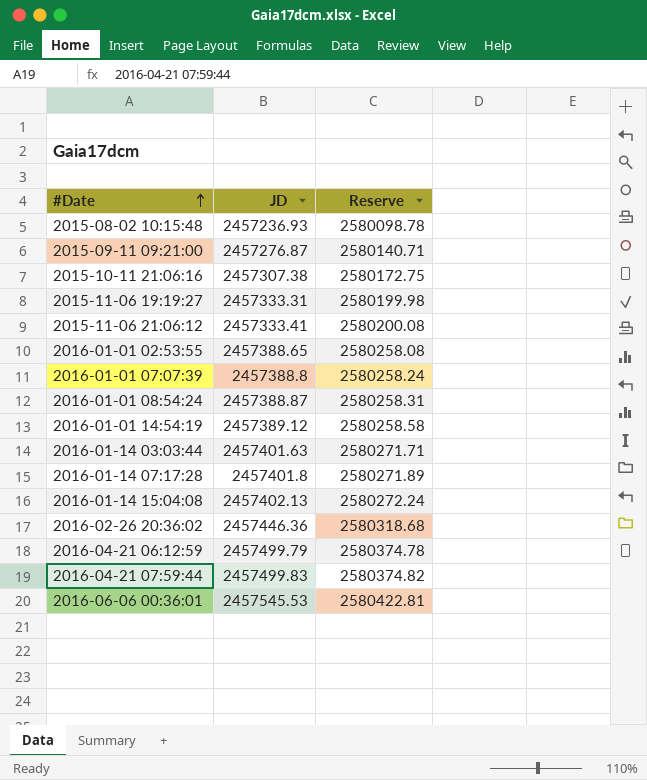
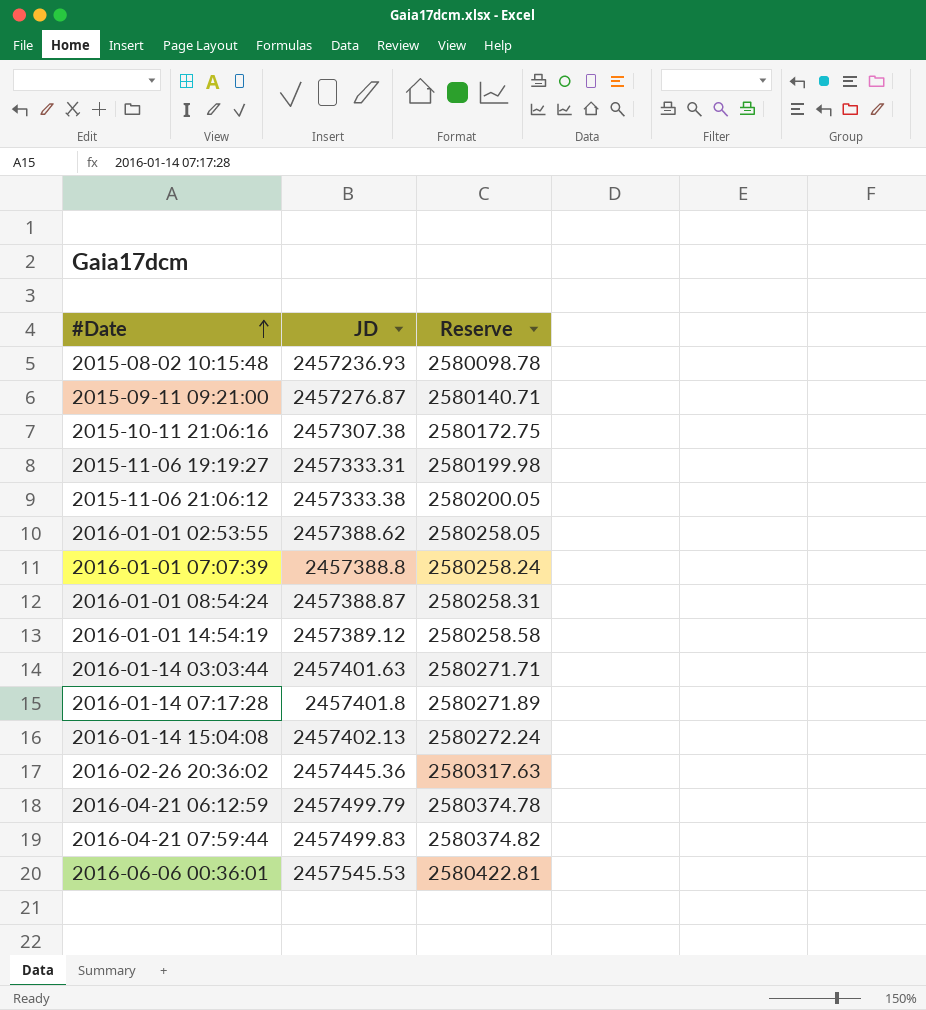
2015-11-06 21:06:12 | JD: 2457333.41 -> 2457333.38
2015-11-06 21:06:12 | Reserve: 2580200.08 -> 2580200.05
2016-01-01 02:53:55 | JD: 2457388.65 -> 2457388.62
2016-01-01 02:53:55 | Reserve: 2580258.08 -> 2580258.05
2016-02-26 20:36:02 | JD: 2457446.36 -> 2457445.36
2016-02-26 20:36:02 | Reserve: 2580318.68 -> 2580317.63

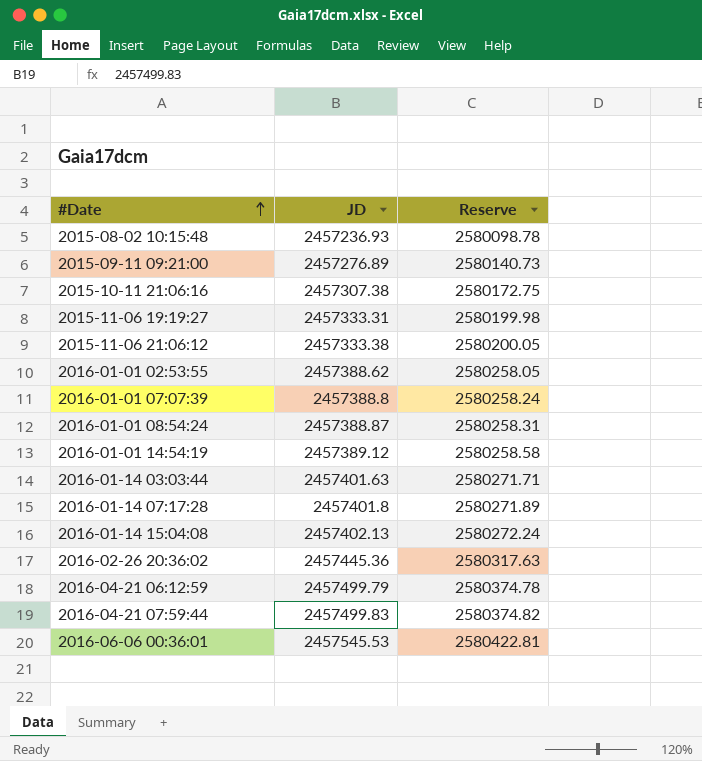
2015-09-11 09:21:00 | JD: 2457276.87 -> 2457276.89
2015-09-11 09:21:00 | Reserve: 2580140.71 -> 2580140.73

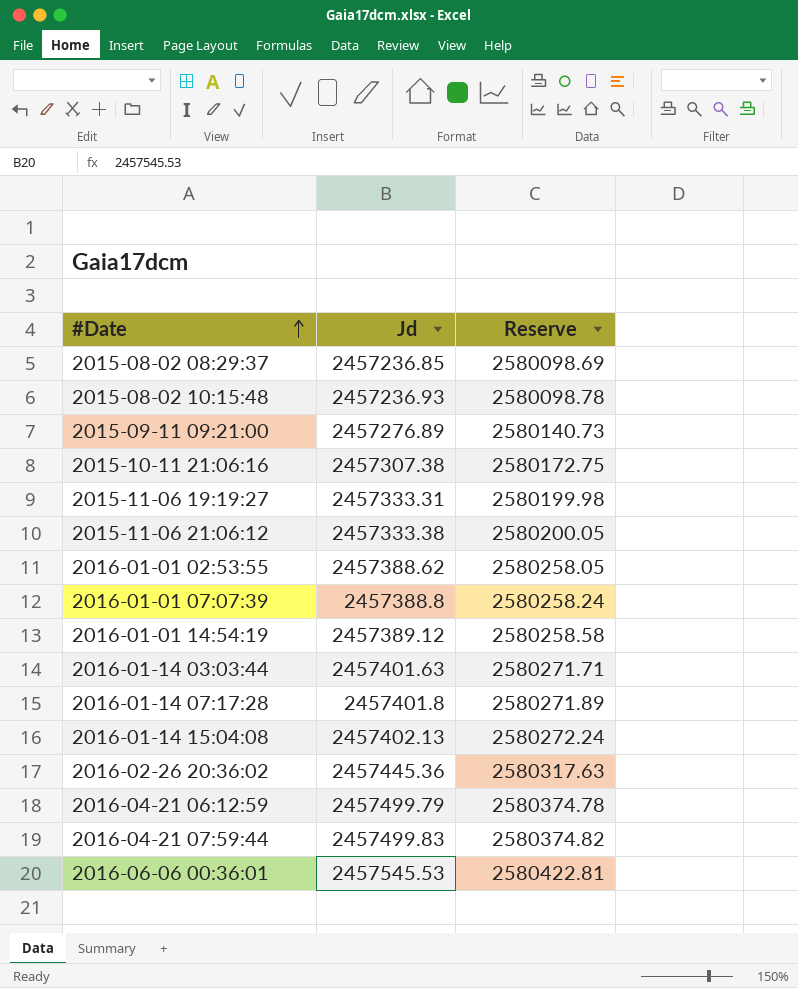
column name: JD -> Jd
row 2016-01-01 08:54:24: 2457388.87 | 2580258.31 -> none
row 2015-08-02 08:29:37: none -> 2457236.85 | 2580098.69

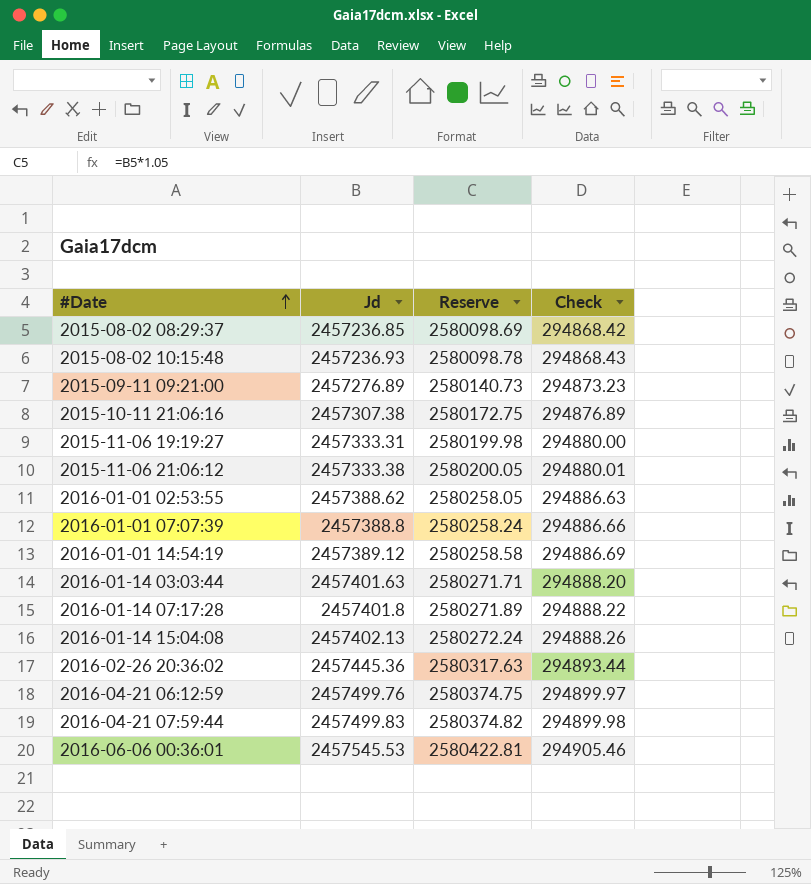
column Check | formula: none -> [Jd] * 0.12
2016-04-21 06:12:59 | Jd: 2457499.79 -> 2457499.76
2016-04-21 06:12:59 | Reserve: 2580374.78 -> 2580374.75

